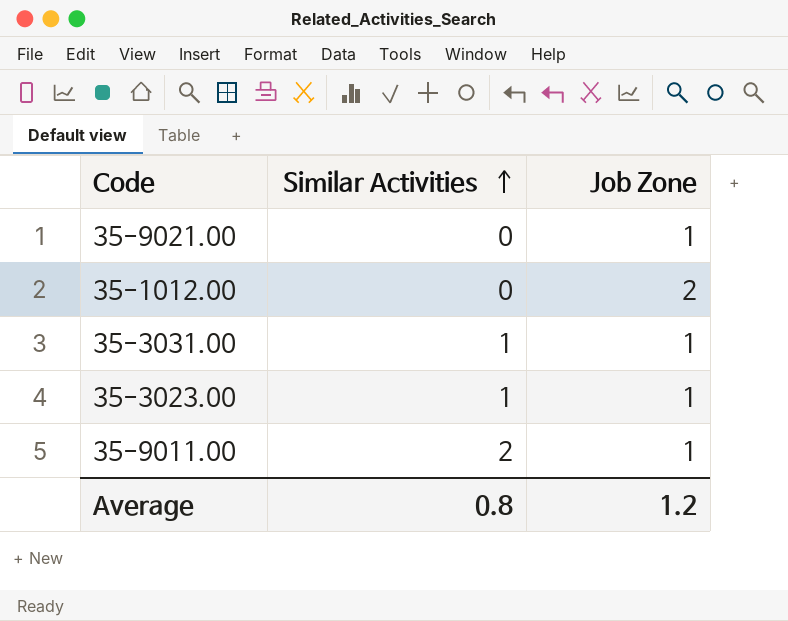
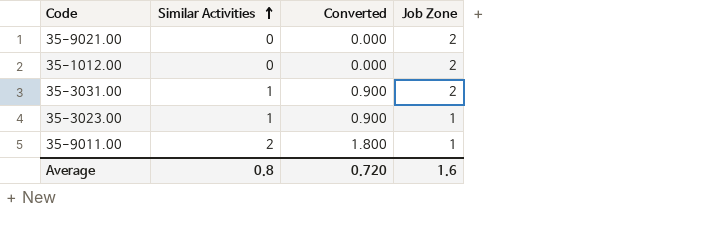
column Converted | formula: none -> [Similar Activities] * 0.9
35-9021.00 | Job Zone: 1 -> 2
35-3031.00 | Job Zone: 1 -> 2
Average | Job Zone: 1.2 -> 1.6

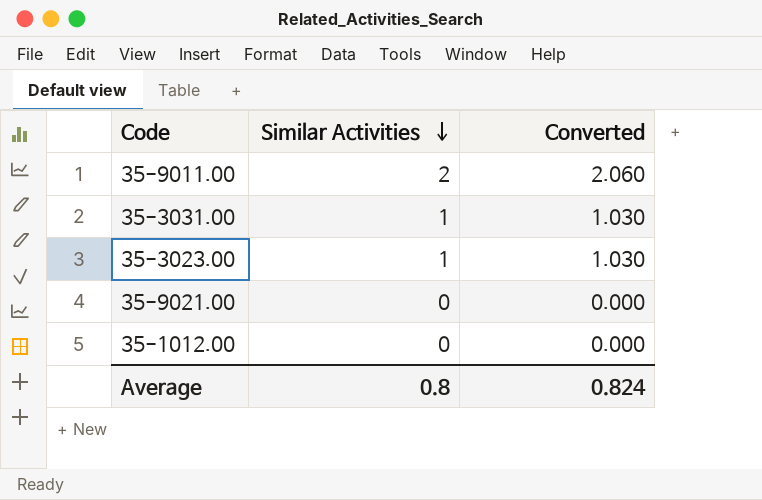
row order: Similar Activities ascending -> Similar Activities descending
column Job Zone | position: 4 -> none
column Converted | formula: [Similar Activities] * 0.9 -> [Similar Activities] * 1.03
Average | Converted: 0.720 -> 0.824

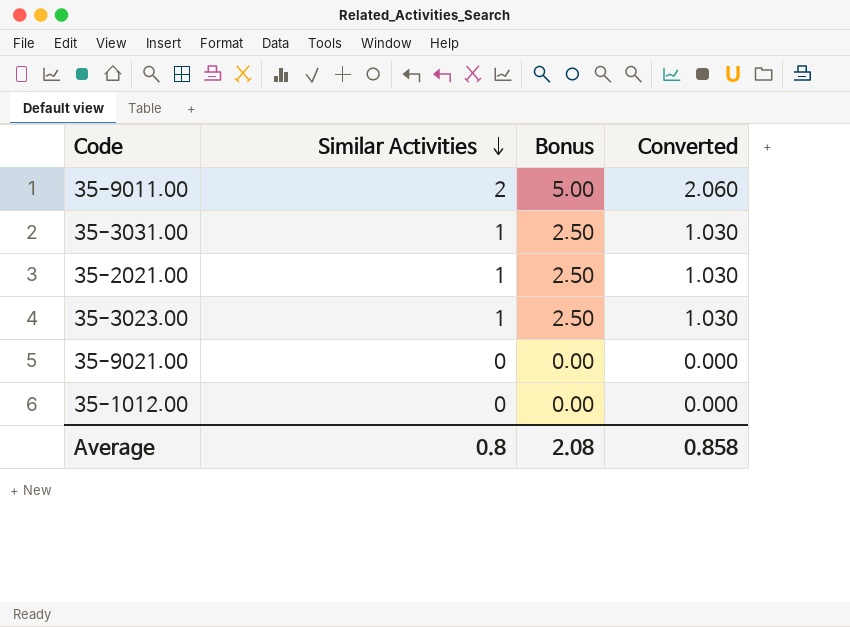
column Bonus | formula: none -> [Similar Activities] * 2.5
row 35-2021.00: none -> 1 | 2.50 | 1.030
Average | Converted: 0.824 -> 0.858

